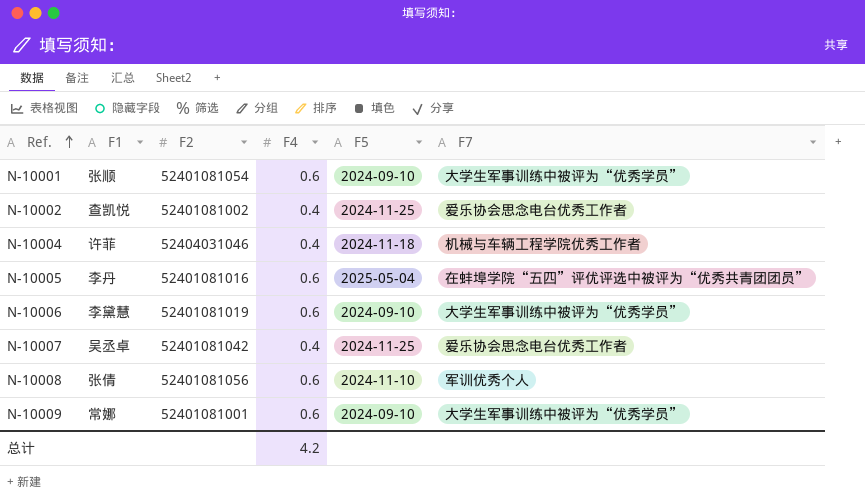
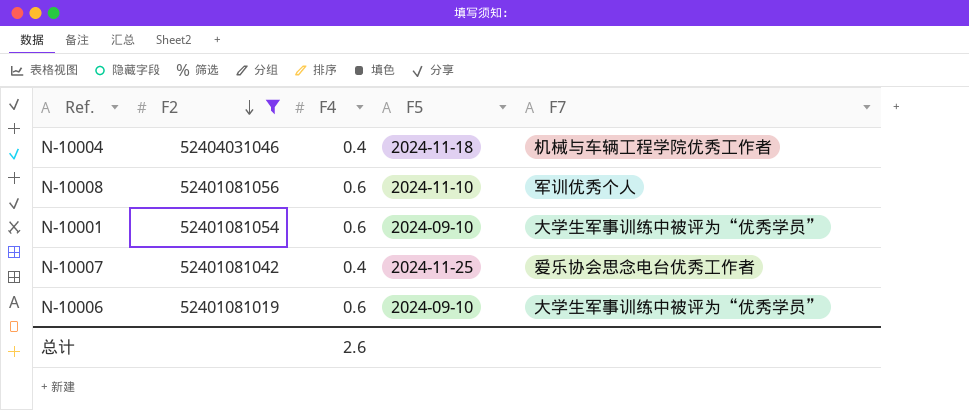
filter: none -> F2 >= 52401081019
row order: Ref. ascending -> F2 descending
column F1 | position: 2 -> none
总计 | F4: 4.2 -> 2.6

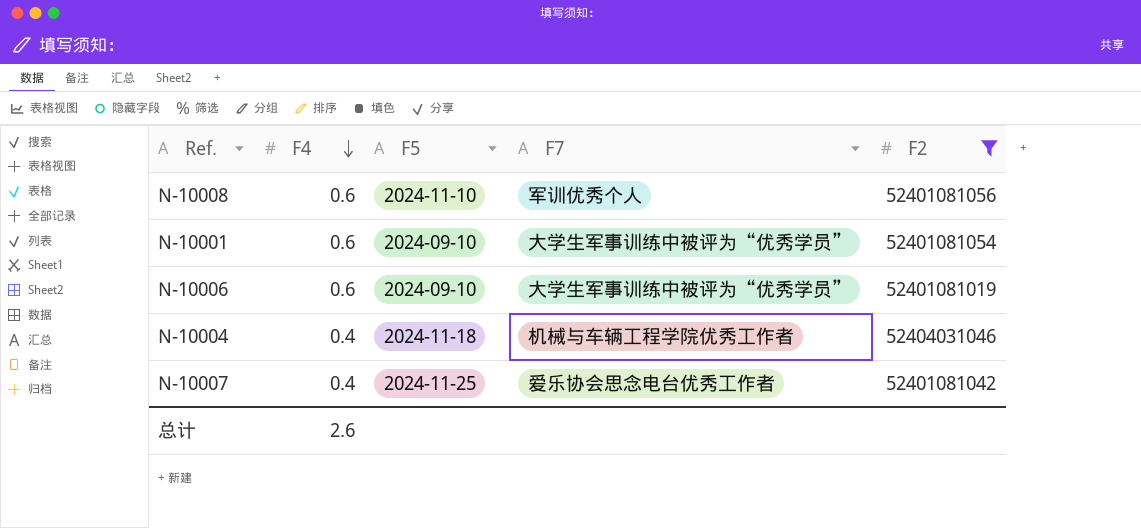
row order: F2 descending -> F4 descending
column F2 | position: 2 -> 5

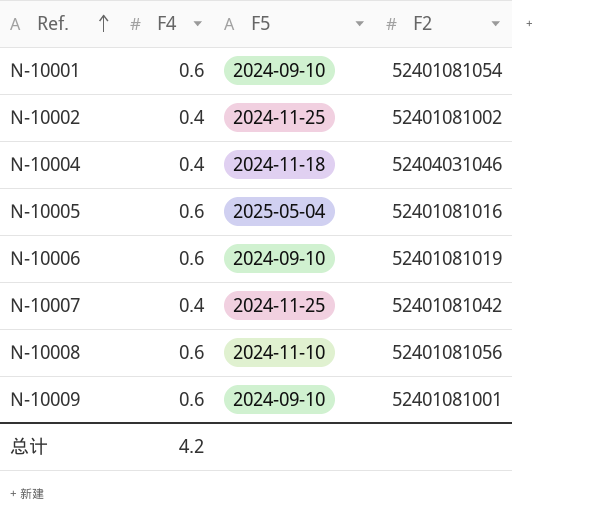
filter: F2 >= 52401081019 -> none
row order: F4 descending -> Ref. ascending
column F7 | position: 4 -> none
总计 | F4: 2.6 -> 4.2

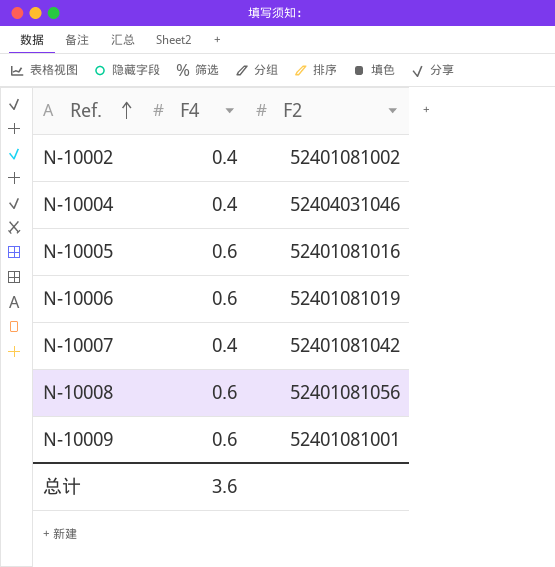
column F5 | position: 3 -> none
row N-10001: 0.6 | 2024-09-10 | 52401081054 -> none
总计 | F4: 4.2 -> 3.6

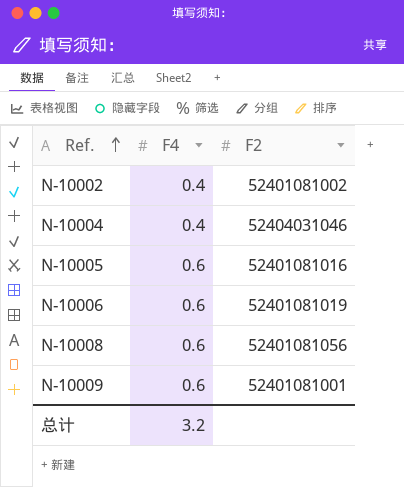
row N-10007: 0.4 | 52401081042 -> none
总计 | F4: 3.6 -> 3.2

